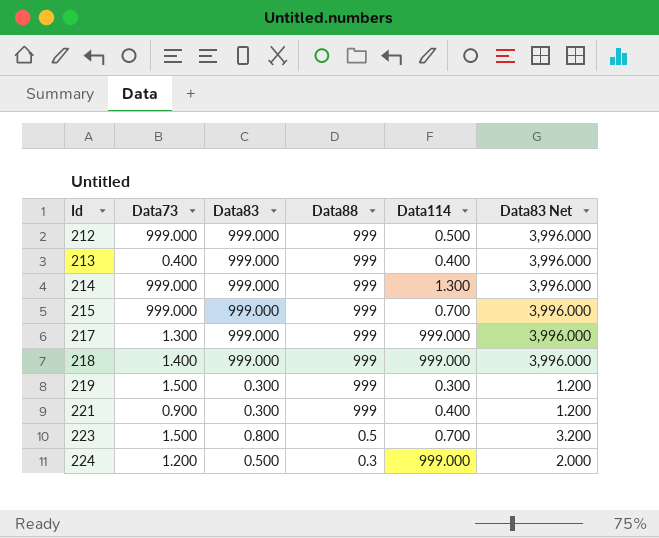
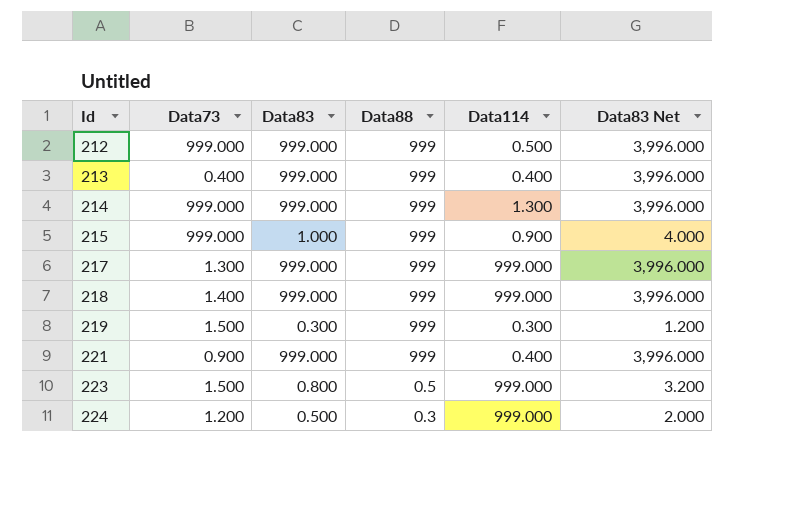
215 | Data83: 999.000 -> 1.000
215 | Data114: 0.700 -> 0.900
215 | Data83 Net: 3,996.000 -> 4.000
221 | Data83: 0.300 -> 999.000
221 | Data83 Net: 1.200 -> 3,996.000
223 | Data114: 0.700 -> 999.000

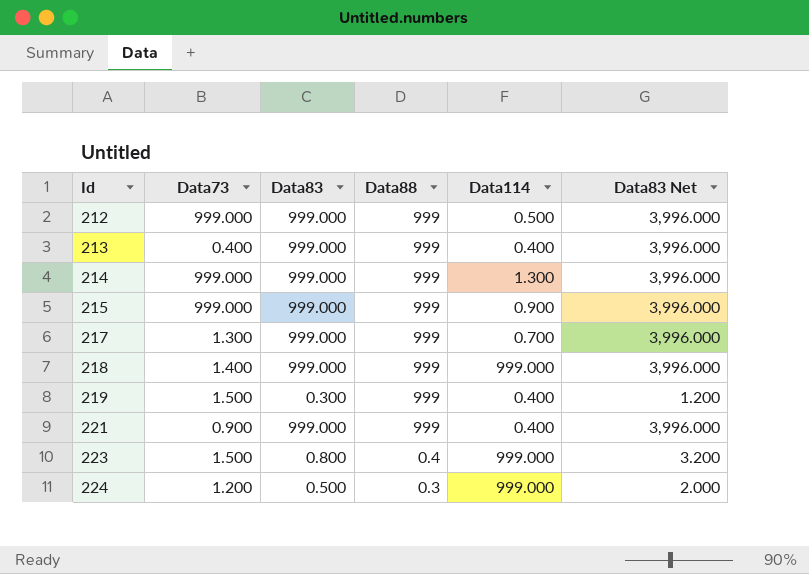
215 | Data83: 1.000 -> 999.000
215 | Data83 Net: 4.000 -> 3,996.000
217 | Data114: 999.000 -> 0.700
219 | Data114: 0.300 -> 0.400
223 | Data88: 0.5 -> 0.4

